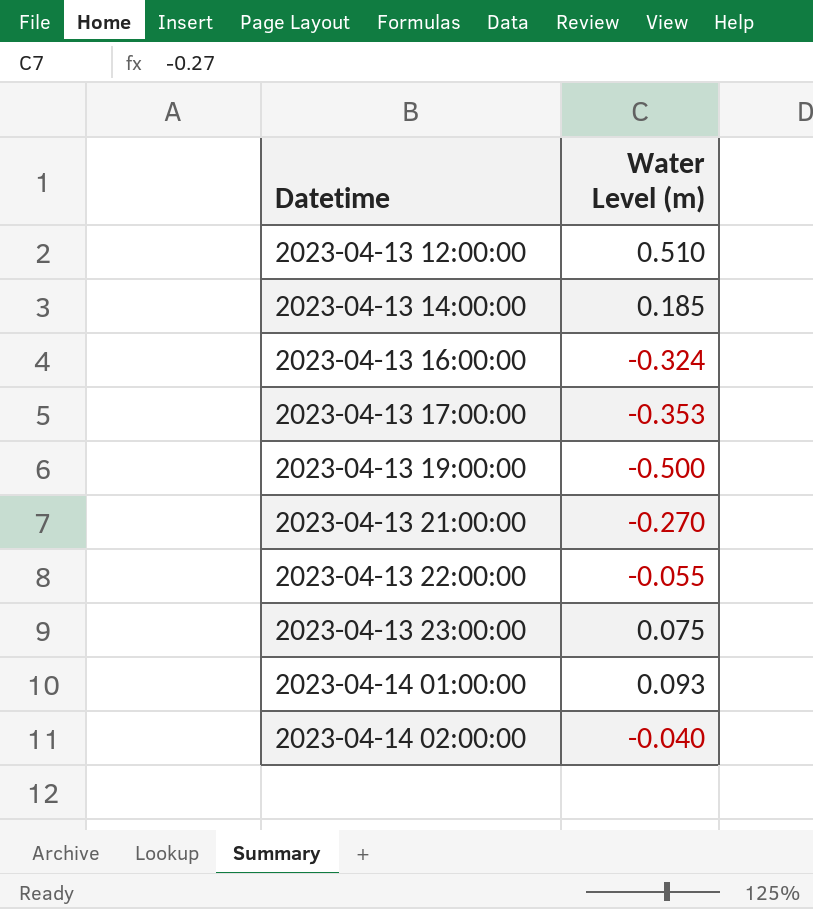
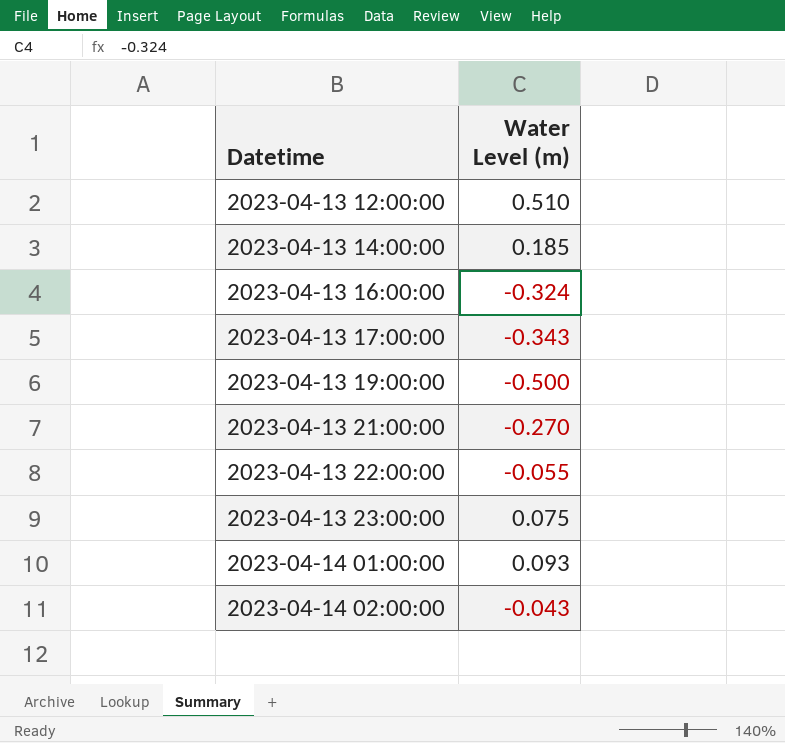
2023-04-13 17:00:00 | Water Level (m): -0.353 -> -0.343
2023-04-14 02:00:00 | Water Level (m): -0.040 -> -0.043

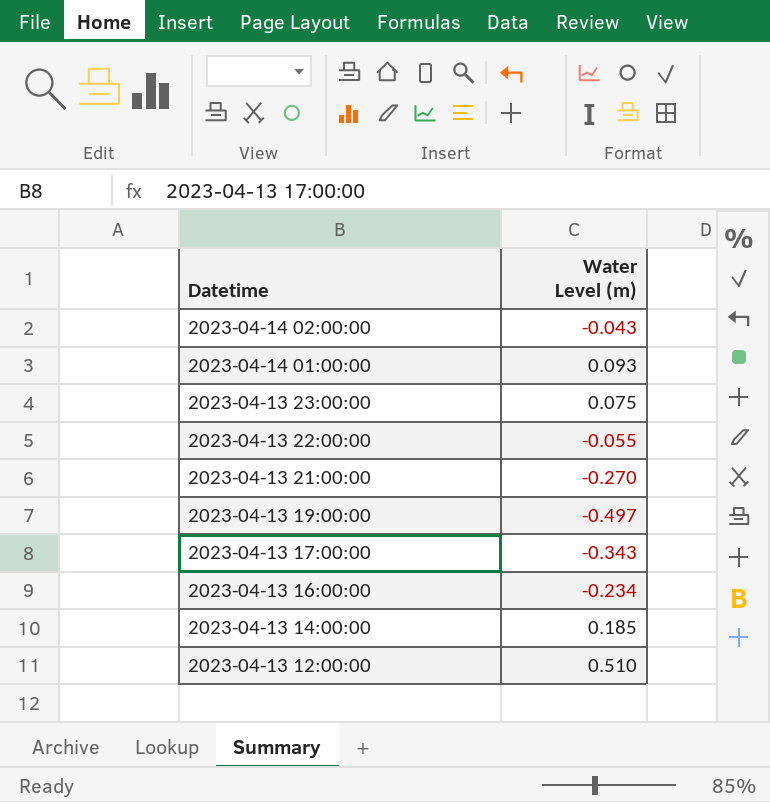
row order: Datetime ascending -> Datetime descending
2023-04-13 19:00:00 | Water Level (m): -0.500 -> -0.497
2023-04-13 16:00:00 | Water Level (m): -0.324 -> -0.234

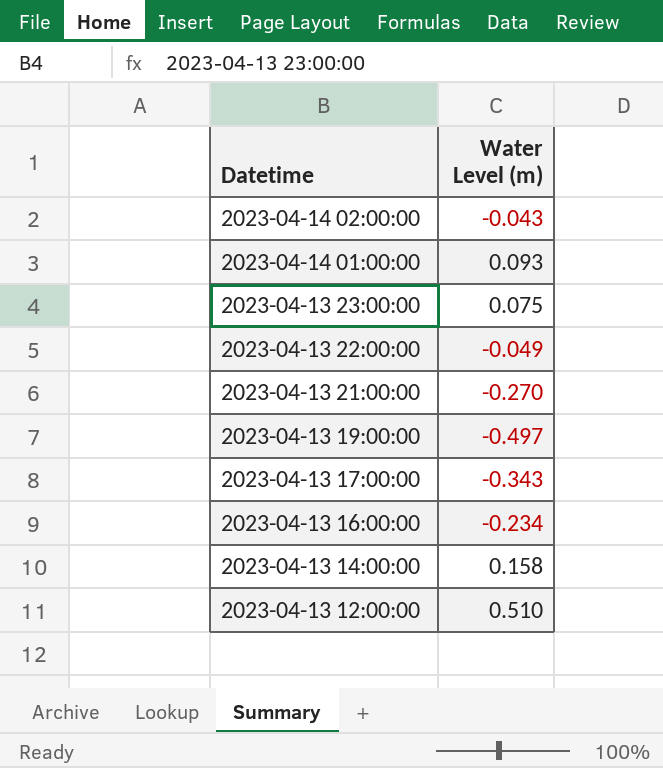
2023-04-13 22:00:00 | Water Level (m): -0.055 -> -0.049
2023-04-13 14:00:00 | Water Level (m): 0.185 -> 0.158

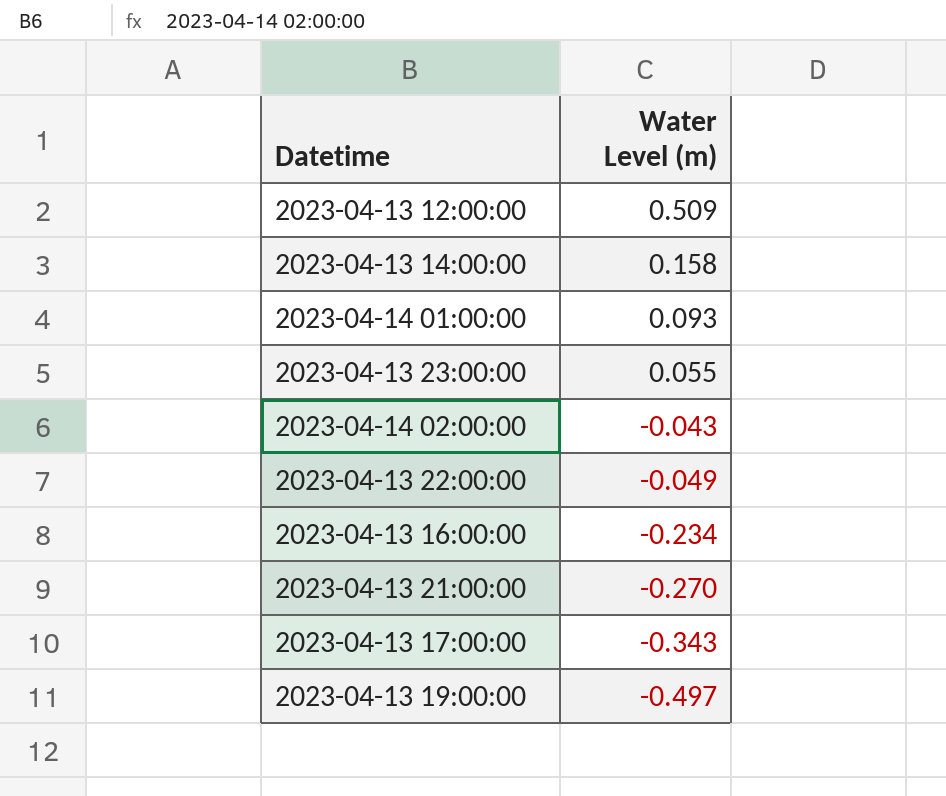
row order: Datetime descending -> Water Level (m) descending
2023-04-13 12:00:00 | Water Level (m): 0.510 -> 0.509
2023-04-13 23:00:00 | Water Level (m): 0.075 -> 0.055

